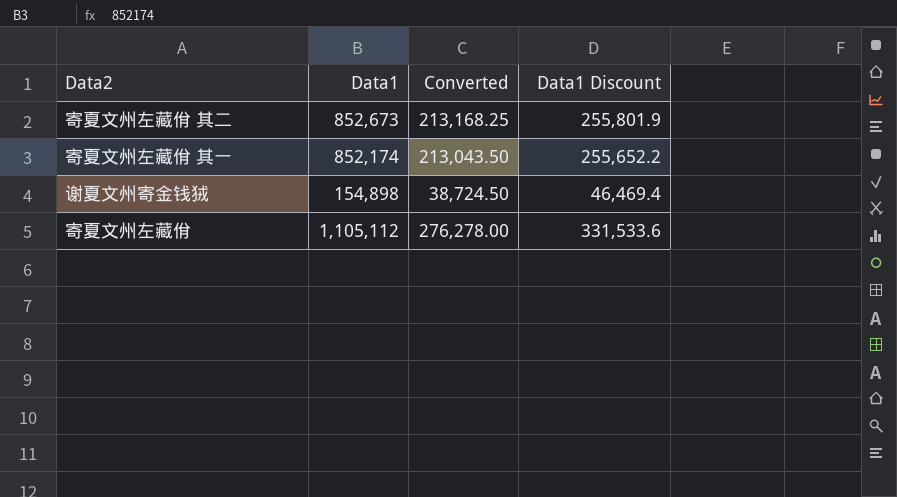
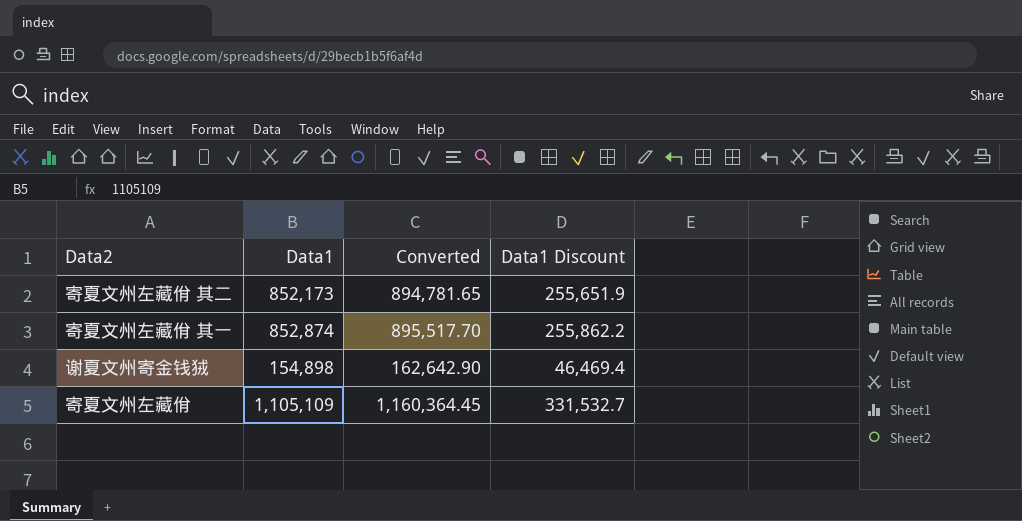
column Converted | formula: [Data1] * 0.25 -> [Data1] * 1.05
寄夏文州左藏佾 其二 | Data1: 852,673 -> 852,173
寄夏文州左藏佾 其二 | Data1 Discount: 255,801.9 -> 255,651.9
寄夏文州左藏佾 其一 | Data1: 852,174 -> 852,874
寄夏文州左藏佾 其一 | Data1 Discount: 255,652.2 -> 255,862.2
寄夏文州左藏佾 | Data1: 1,105,112 -> 1,105,109
寄夏文州左藏佾 | Data1 Discount: 331,533.6 -> 331,532.7

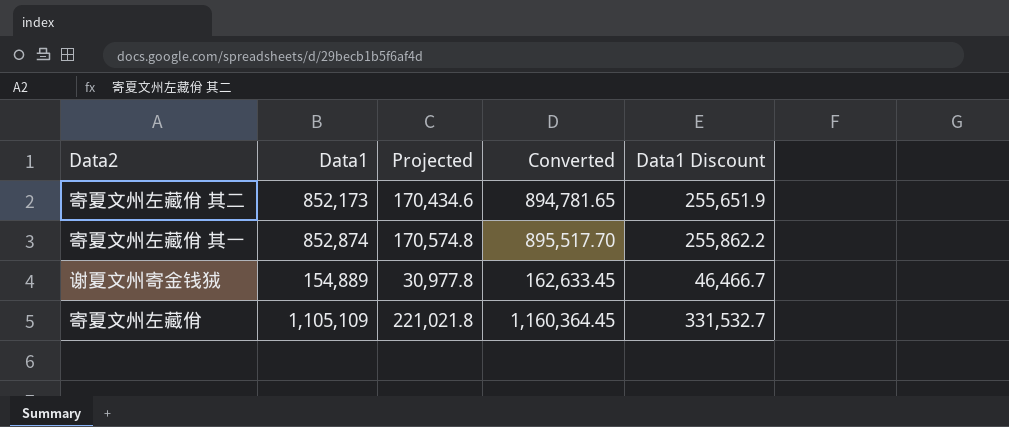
column Projected | formula: none -> [Data1] * 0.2
谢夏文州寄金钱狨 | Data1: 154,898 -> 154,889
谢夏文州寄金钱狨 | Converted: 162,642.90 -> 162,633.45
谢夏文州寄金钱狨 | Data1 Discount: 46,469.4 -> 46,466.7

